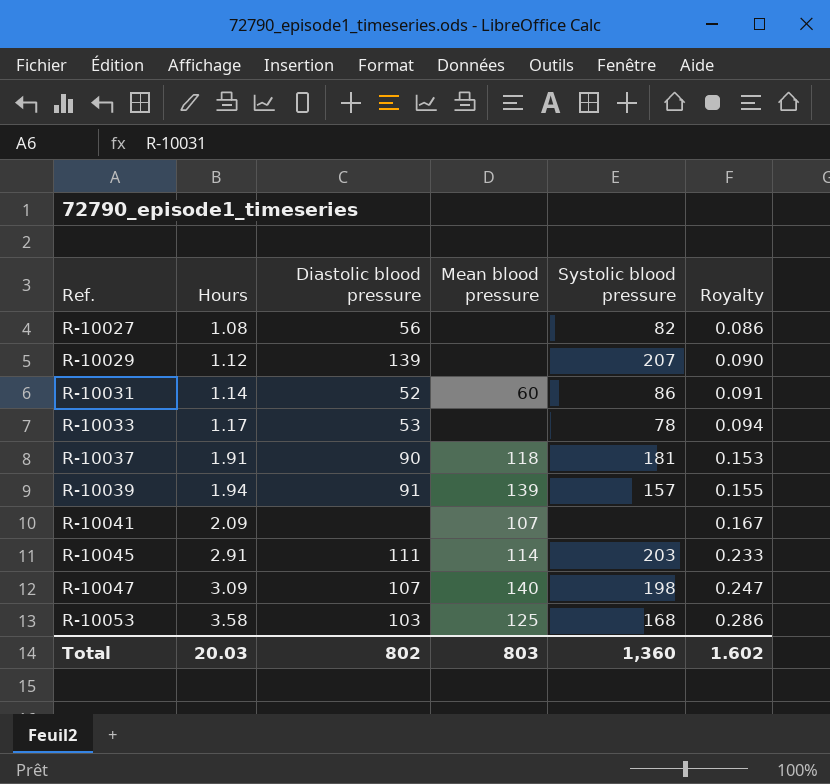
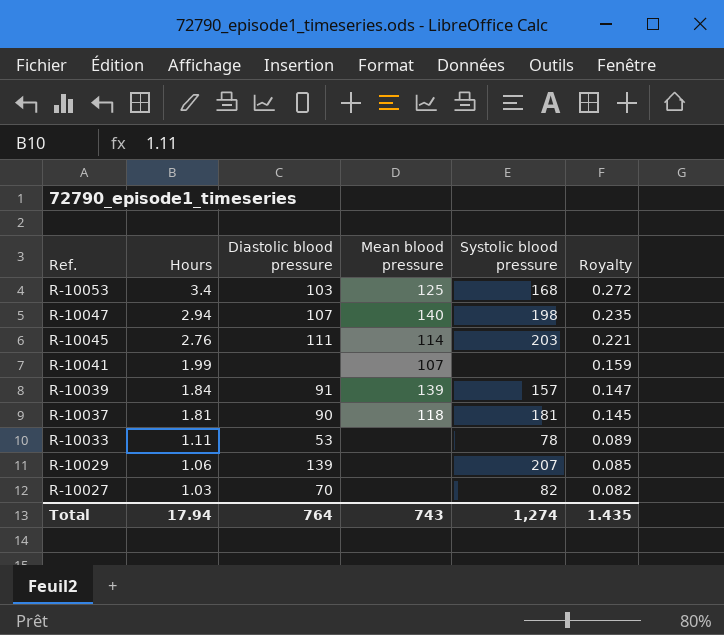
row order: Ref. ascending -> Ref. descending
row R-10031: 1.14 | 52 | 60 | 86 | 0.091 -> none
R-10053 | Hours: 3.58 -> 3.4
R-10053 | Royalty: 0.286 -> 0.272
R-10047 | Hours: 3.09 -> 2.94
R-10047 | Royalty: 0.247 -> 0.235
R-10045 | Hours: 2.91 -> 2.76
R-10045 | Royalty: 0.233 -> 0.221
R-10041 | Hours: 2.09 -> 1.99
R-10041 | Royalty: 0.167 -> 0.159
R-10039 | Hours: 1.94 -> 1.84
R-10039 | Royalty: 0.155 -> 0.147
R-10037 | Hours: 1.91 -> 1.81
R-10037 | Royalty: 0.153 -> 0.145
R-10033 | Hours: 1.17 -> 1.11
R-10033 | Royalty: 0.094 -> 0.089
R-10029 | Hours: 1.12 -> 1.06
R-10029 | Royalty: 0.090 -> 0.085
R-10027 | Hours: 1.08 -> 1.03
R-10027 | Diastolic blood pressure: 56 -> 70
R-10027 | Royalty: 0.086 -> 0.082
Total | Hours: 20.03 -> 17.94
Total | Diastolic blood pressure: 802 -> 764
Total | Mean blood pressure: 803 -> 743
Total | Systolic blood pressure: 1,360 -> 1,274
Total | Royalty: 1.602 -> 1.435

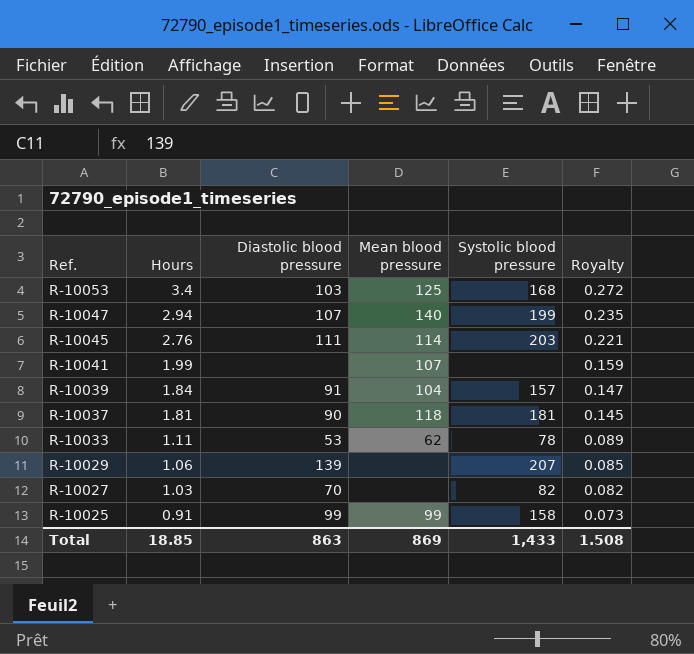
R-10047 | Systolic blood pressure: 198 -> 199
R-10039 | Mean blood pressure: 139 -> 104
R-10033 | Mean blood pressure: none -> 62
row R-10025: none -> 0.91 | 99 | 99 | 158 | 0.073
Total | Hours: 17.94 -> 18.85
Total | Diastolic blood pressure: 764 -> 863
Total | Mean blood pressure: 743 -> 869
Total | Systolic blood pressure: 1,274 -> 1,433
Total | Royalty: 1.435 -> 1.508

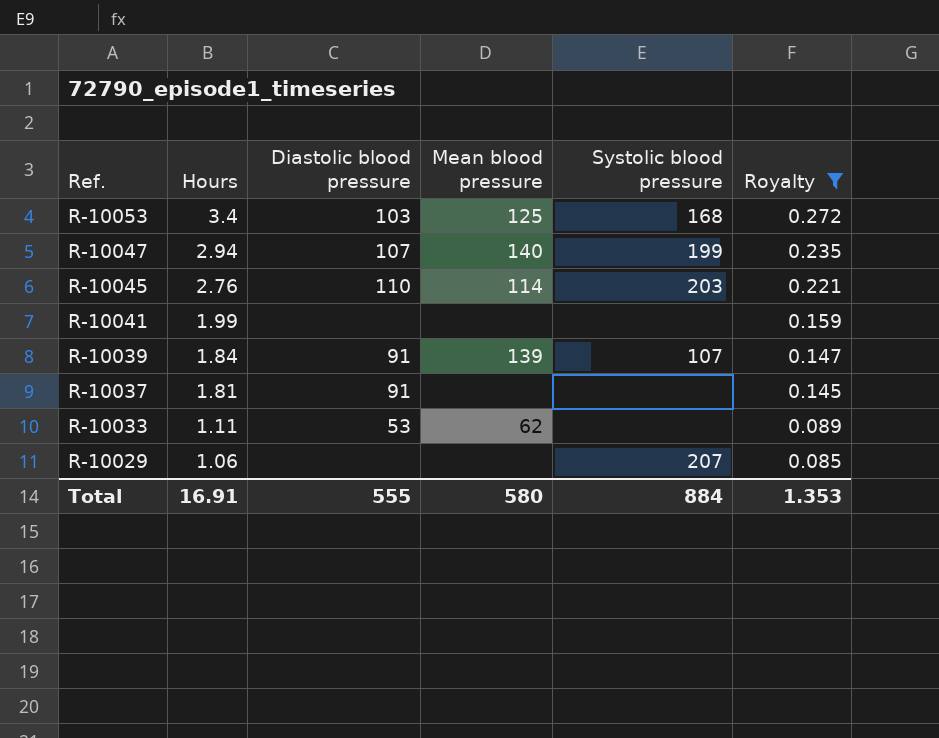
filter: none -> Royalty >= 0.085
R-10045 | Diastolic blood pressure: 111 -> 110
R-10041 | Mean blood pressure: 107 -> none
R-10039 | Mean blood pressure: 104 -> 139
R-10039 | Systolic blood pressure: 157 -> 107
R-10037 | Diastolic blood pressure: 90 -> 91
R-10037 | Mean blood pressure: 118 -> none
R-10037 | Systolic blood pressure: 181 -> none
R-10033 | Systolic blood pressure: 78 -> none
R-10029 | Diastolic blood pressure: 139 -> none
Total | Hours: 18.85 -> 16.91
Total | Diastolic blood pressure: 863 -> 555
Total | Mean blood pressure: 869 -> 580
Total | Systolic blood pressure: 1,433 -> 884
Total | Royalty: 1.508 -> 1.353

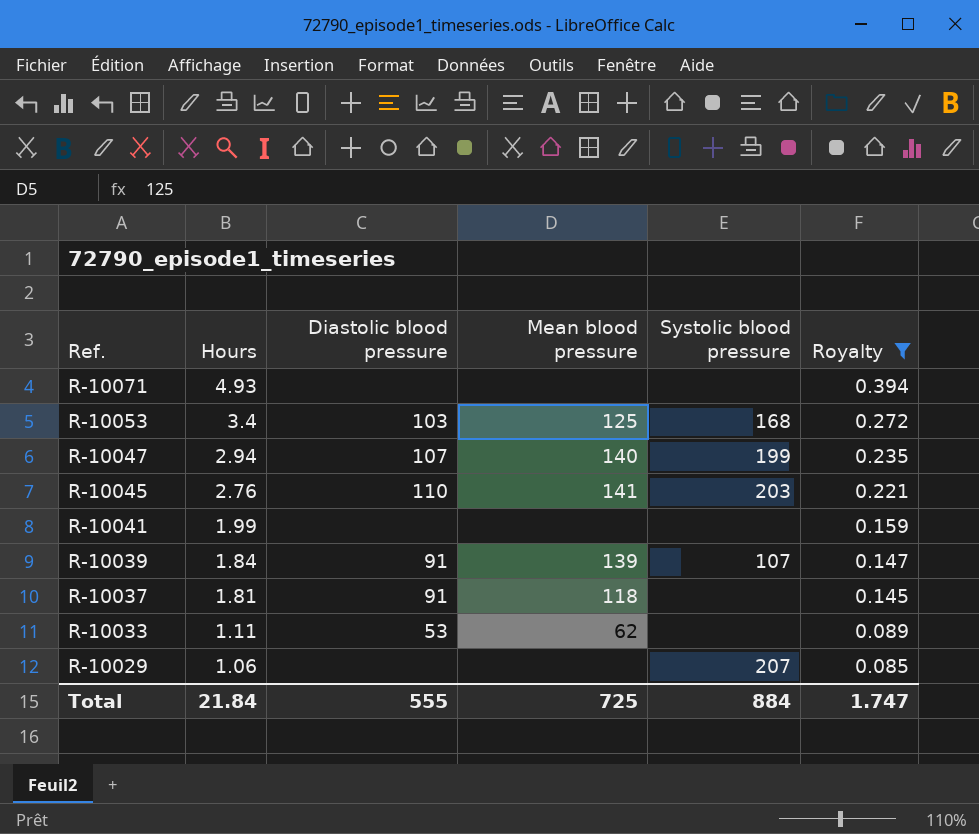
row R-10071: none -> 4.93 | none | none | none | 0.394
R-10045 | Mean blood pressure: 114 -> 141
R-10037 | Mean blood pressure: none -> 118
Total | Hours: 16.91 -> 21.84
Total | Mean blood pressure: 580 -> 725
Total | Royalty: 1.353 -> 1.747

